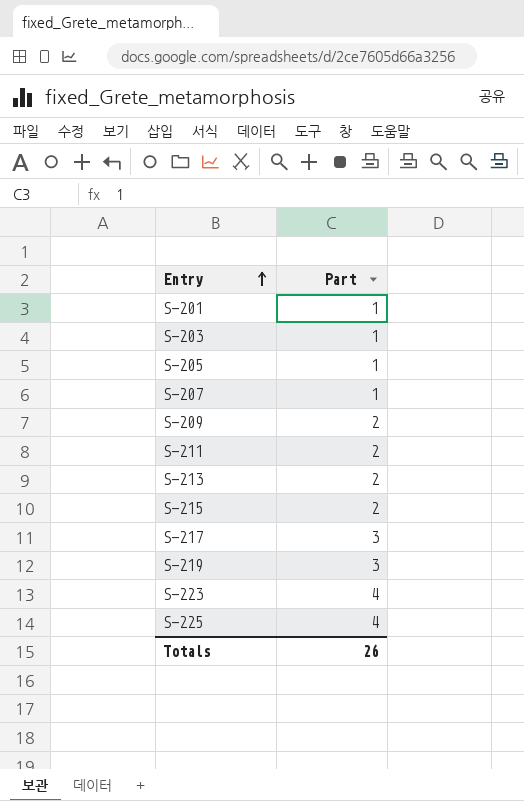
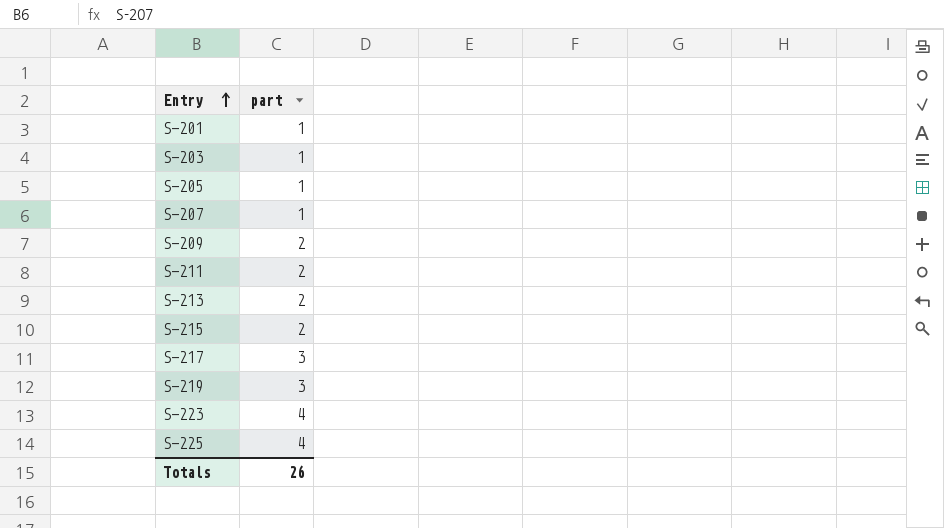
column name: Part -> part

